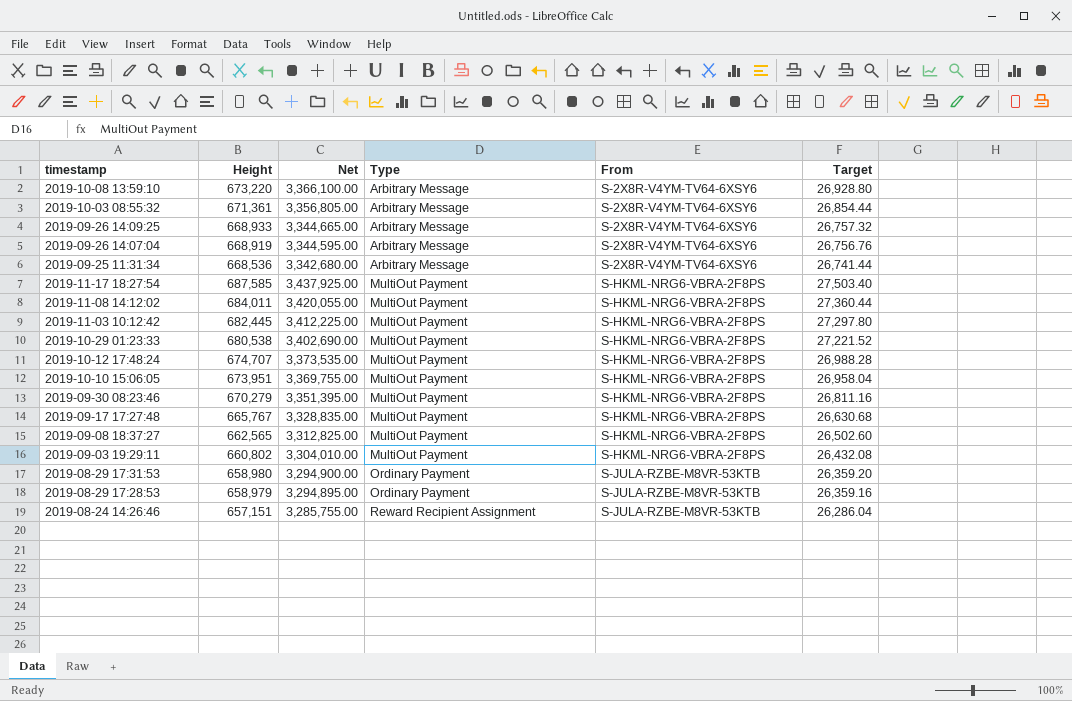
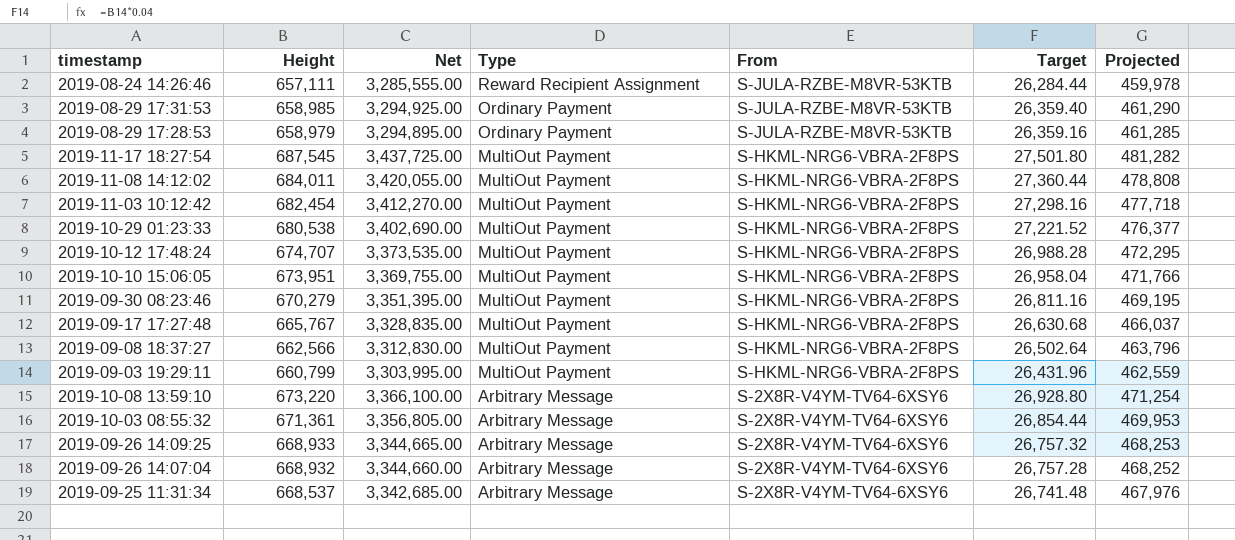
row order: Type ascending -> Type descending
column Projected | formula: none -> [Height] * 0.7
2019-08-24 14:26:46 | Height: 657,151 -> 657,111
2019-08-24 14:26:46 | Net: 3,285,755.00 -> 3,285,555.00
2019-08-24 14:26:46 | Target: 26,286.04 -> 26,284.44
2019-08-29 17:31:53 | Height: 658,980 -> 658,985
2019-08-29 17:31:53 | Net: 3,294,900.00 -> 3,294,925.00
2019-08-29 17:31:53 | Target: 26,359.20 -> 26,359.40
2019-11-17 18:27:54 | Height: 687,585 -> 687,545
2019-11-17 18:27:54 | Net: 3,437,925.00 -> 3,437,725.00
2019-11-17 18:27:54 | Target: 27,503.40 -> 27,501.80
2019-11-03 10:12:42 | Height: 682,445 -> 682,454
2019-11-03 10:12:42 | Net: 3,412,225.00 -> 3,412,270.00
2019-11-03 10:12:42 | Target: 27,297.80 -> 27,298.16
2019-09-08 18:37:27 | Height: 662,565 -> 662,566
2019-09-08 18:37:27 | Net: 3,312,825.00 -> 3,312,830.00
2019-09-08 18:37:27 | Target: 26,502.60 -> 26,502.64
2019-09-03 19:29:11 | Height: 660,802 -> 660,799
2019-09-03 19:29:11 | Net: 3,304,010.00 -> 3,303,995.00
2019-09-03 19:29:11 | Target: 26,432.08 -> 26,431.96
2019-09-26 14:07:04 | Height: 668,919 -> 668,932
2019-09-26 14:07:04 | Net: 3,344,595.00 -> 3,344,660.00
2019-09-26 14:07:04 | Target: 26,756.76 -> 26,757.28
2019-09-25 11:31:34 | Height: 668,536 -> 668,537
2019-09-25 11:31:34 | Net: 3,342,680.00 -> 3,342,685.00
2019-09-25 11:31:34 | Target: 26,741.44 -> 26,741.48

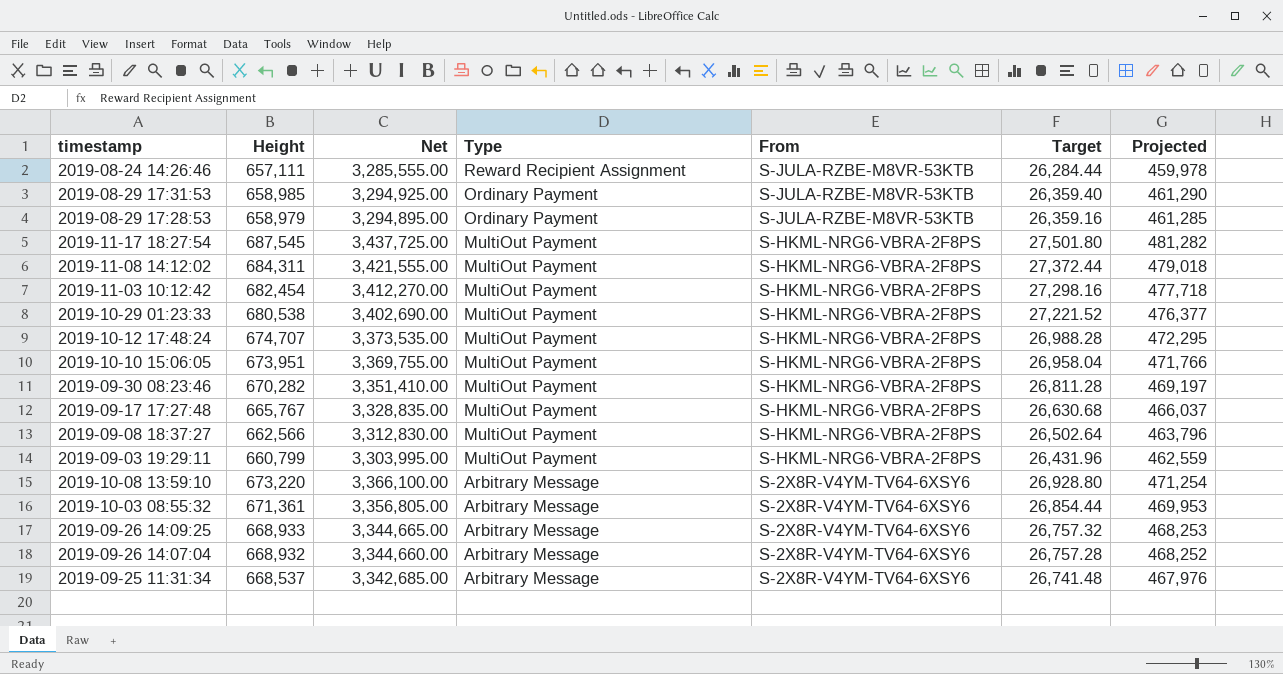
2019-11-08 14:12:02 | Height: 684,011 -> 684,311
2019-11-08 14:12:02 | Net: 3,420,055.00 -> 3,421,555.00
2019-11-08 14:12:02 | Target: 27,360.44 -> 27,372.44
2019-11-08 14:12:02 | Projected: 478,808 -> 479,018
2019-09-30 08:23:46 | Height: 670,279 -> 670,282
2019-09-30 08:23:46 | Net: 3,351,395.00 -> 3,351,410.00
2019-09-30 08:23:46 | Target: 26,811.16 -> 26,811.28
2019-09-30 08:23:46 | Projected: 469,195 -> 469,197

